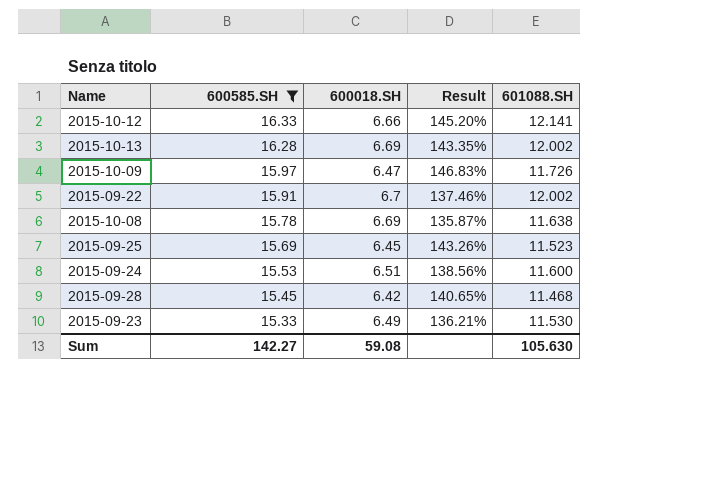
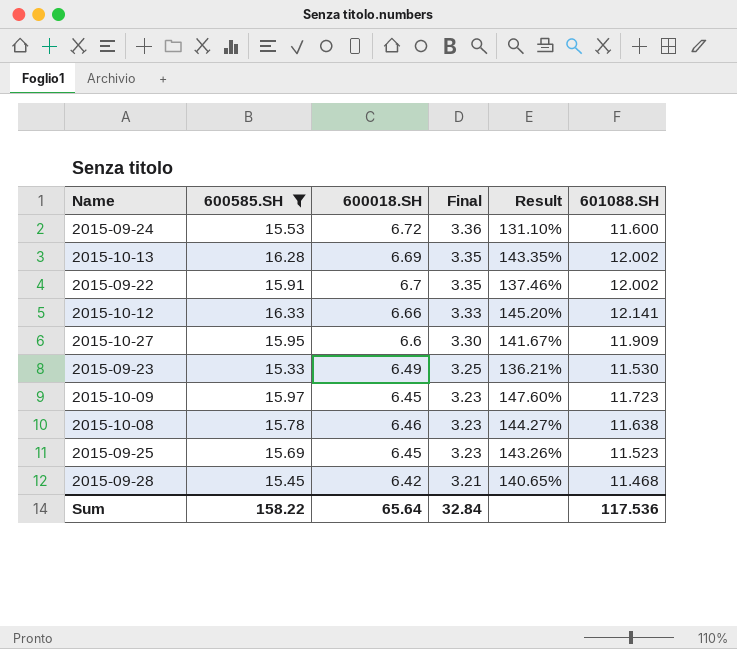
row order: 600585.SH descending -> Final descending
column Final | formula: none -> [600018.SH] * 0.5
2015-09-24 | 600018.SH: 6.51 -> 6.72
2015-09-24 | Result: 138.56% -> 131.10%
row 2015-10-27: none -> 15.95 | 6.6 | 3.30 | 141.67% | 11.909
2015-10-09 | 600018.SH: 6.47 -> 6.45
2015-10-09 | Result: 146.83% -> 147.60%
2015-10-09 | 601088.SH: 11.726 -> 11.723
2015-10-08 | 600018.SH: 6.69 -> 6.46
2015-10-08 | Result: 135.87% -> 144.27%
Sum | 600585.SH: 142.27 -> 158.22
Sum | 600018.SH: 59.08 -> 65.64
Sum | 601088.SH: 105.630 -> 117.536

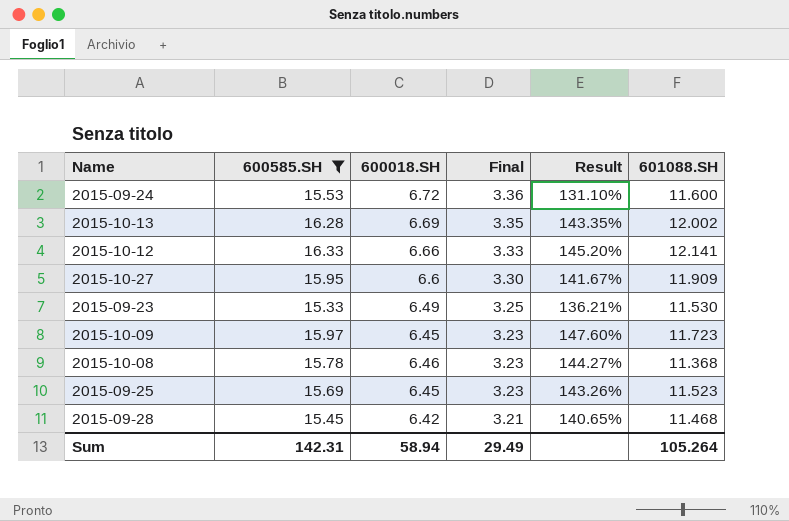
row 2015-09-22: 15.91 | 6.7 | 3.35 | 137.46% | 12.002 -> none
2015-10-08 | 601088.SH: 11.638 -> 11.368
Sum | 600585.SH: 158.22 -> 142.31
Sum | 600018.SH: 65.64 -> 58.94
Sum | Final: 32.84 -> 29.49
Sum | 601088.SH: 117.536 -> 105.264

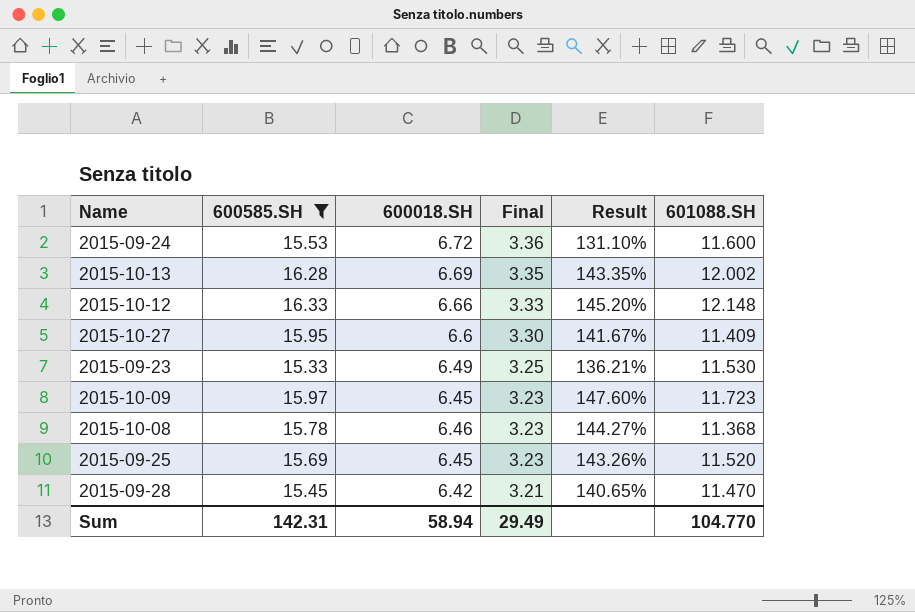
2015-10-12 | 601088.SH: 12.141 -> 12.148
2015-10-27 | 601088.SH: 11.909 -> 11.409
2015-09-25 | 601088.SH: 11.523 -> 11.520
2015-09-28 | 601088.SH: 11.468 -> 11.470
Sum | 601088.SH: 105.264 -> 104.770

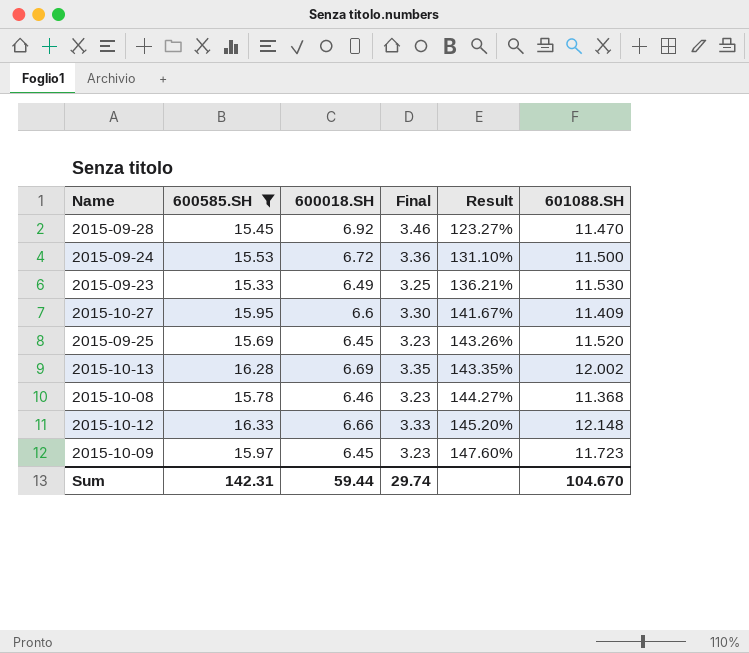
row order: Final descending -> Result ascending
2015-09-28 | 600018.SH: 6.42 -> 6.92
2015-09-28 | Final: 3.21 -> 3.46
2015-09-28 | Result: 140.65% -> 123.27%
2015-09-24 | 601088.SH: 11.600 -> 11.500
Sum | 600018.SH: 58.94 -> 59.44
Sum | Final: 29.49 -> 29.74
Sum | 601088.SH: 104.770 -> 104.670

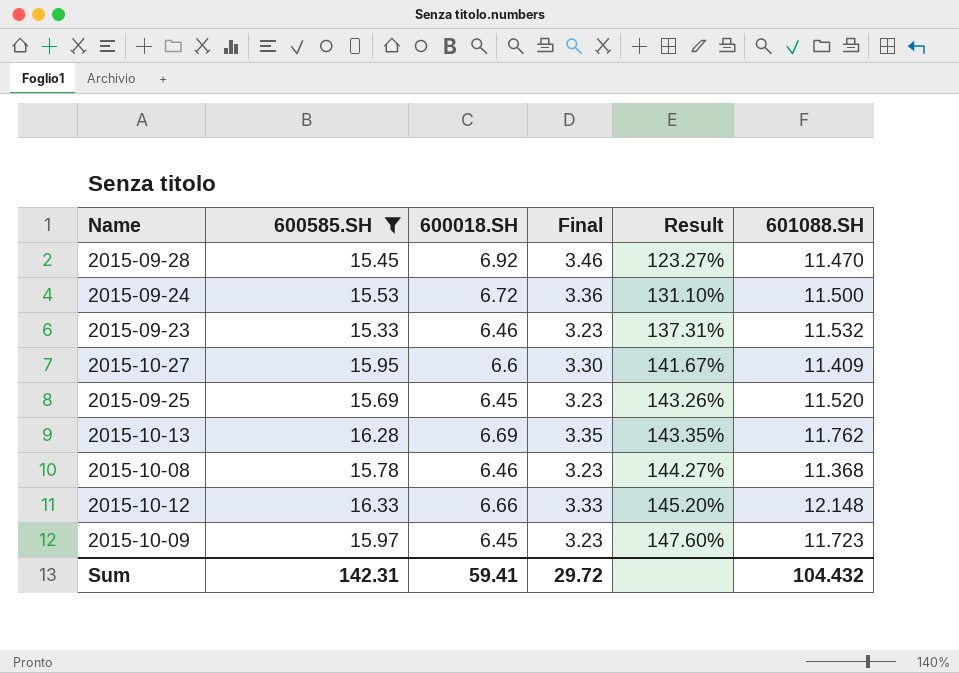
2015-09-23 | 600018.SH: 6.49 -> 6.46
2015-09-23 | Final: 3.25 -> 3.23
2015-09-23 | Result: 136.21% -> 137.31%
2015-09-23 | 601088.SH: 11.530 -> 11.532
2015-10-13 | 601088.SH: 12.002 -> 11.762
Sum | 600018.SH: 59.44 -> 59.41
Sum | Final: 29.74 -> 29.72
Sum | 601088.SH: 104.670 -> 104.432

